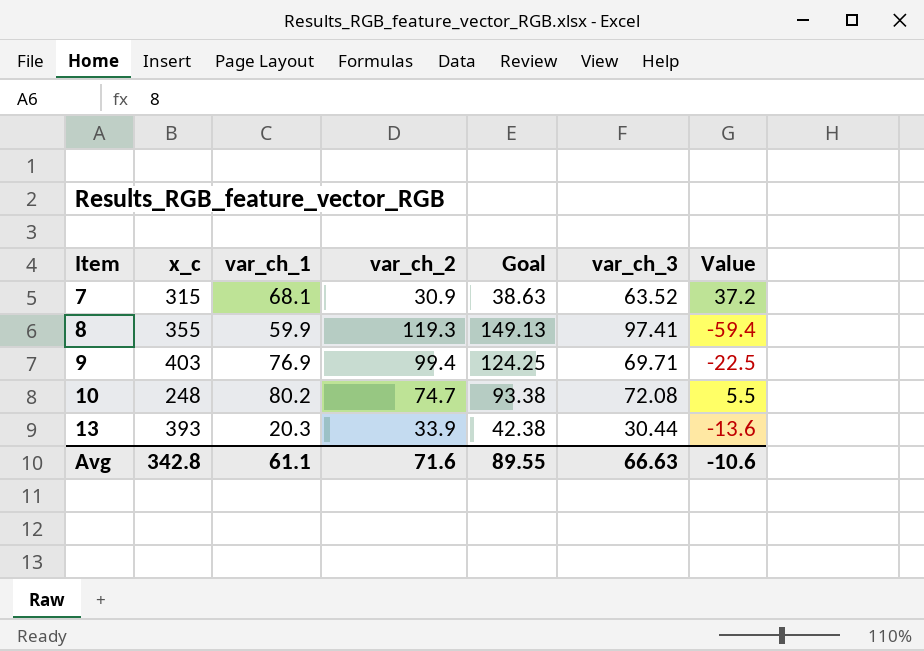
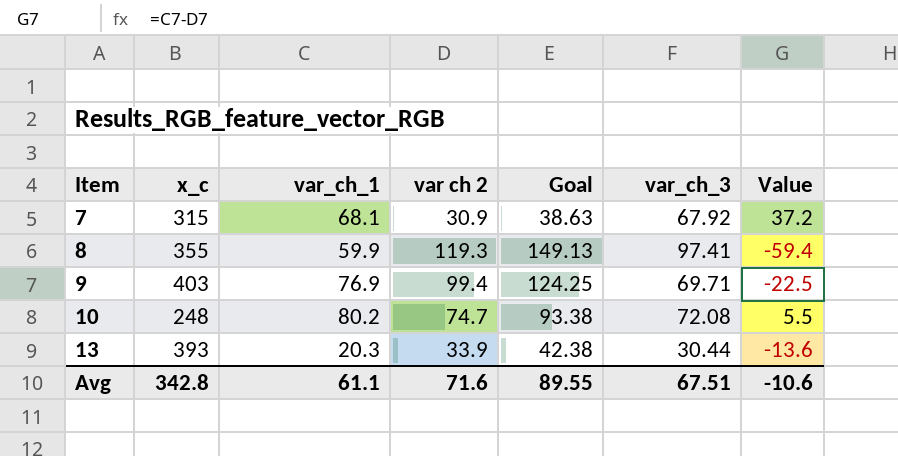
column name: var_ch_2 -> var ch 2
7 | var_ch_3: 63.52 -> 67.92
Avg | var_ch_3: 66.63 -> 67.51

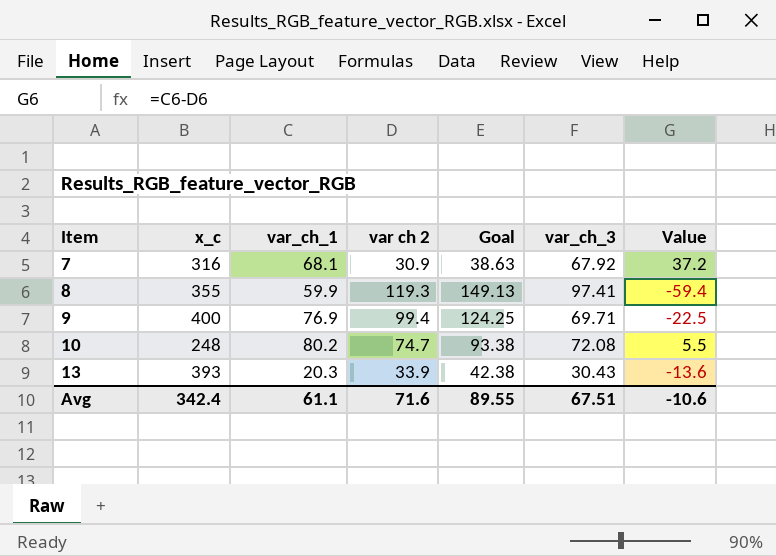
7 | x_c: 315 -> 316
9 | x_c: 403 -> 400
13 | var_ch_3: 30.44 -> 30.43
Avg | x_c: 342.8 -> 342.4

